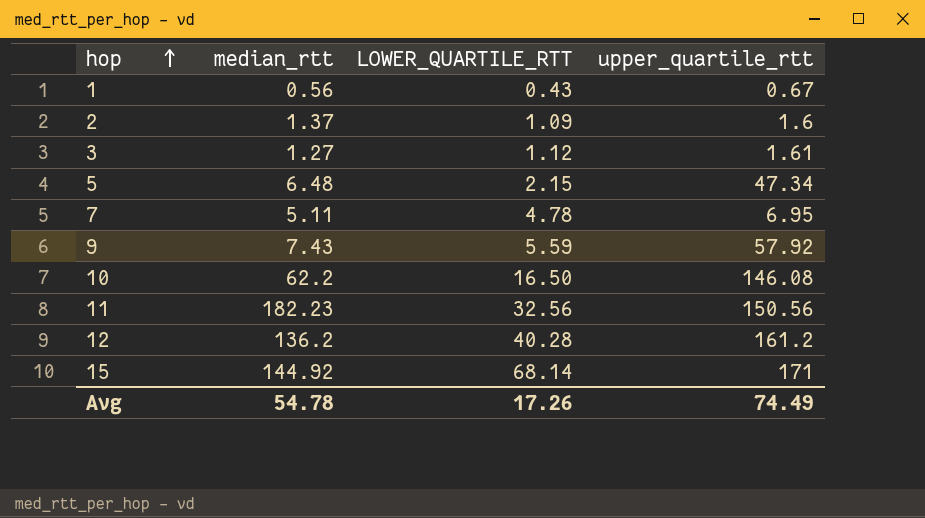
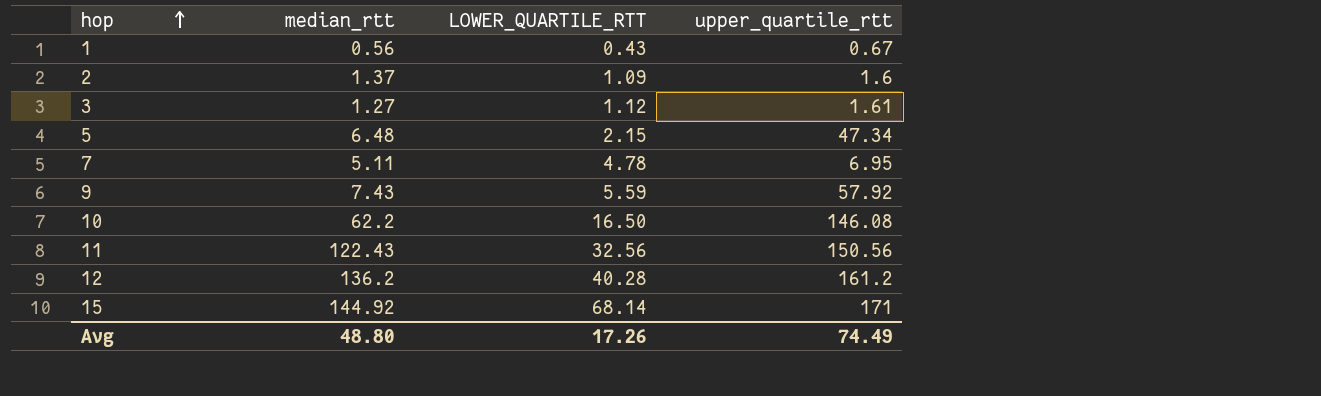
11 | median_rtt: 182.23 -> 122.43
Avg | median_rtt: 54.78 -> 48.80

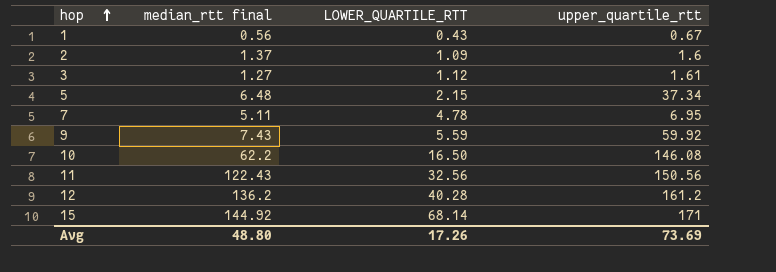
column name: median_rtt -> median_rtt final
5 | upper_quartile_rtt: 47.34 -> 37.34
9 | upper_quartile_rtt: 57.92 -> 59.92
Avg | upper_quartile_rtt: 74.49 -> 73.69

